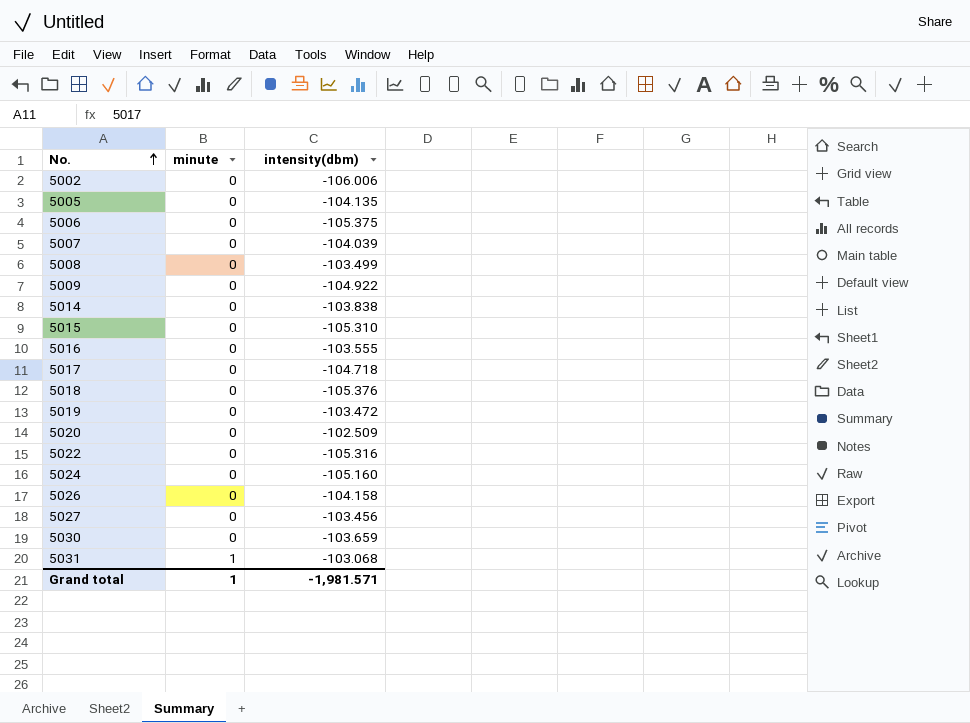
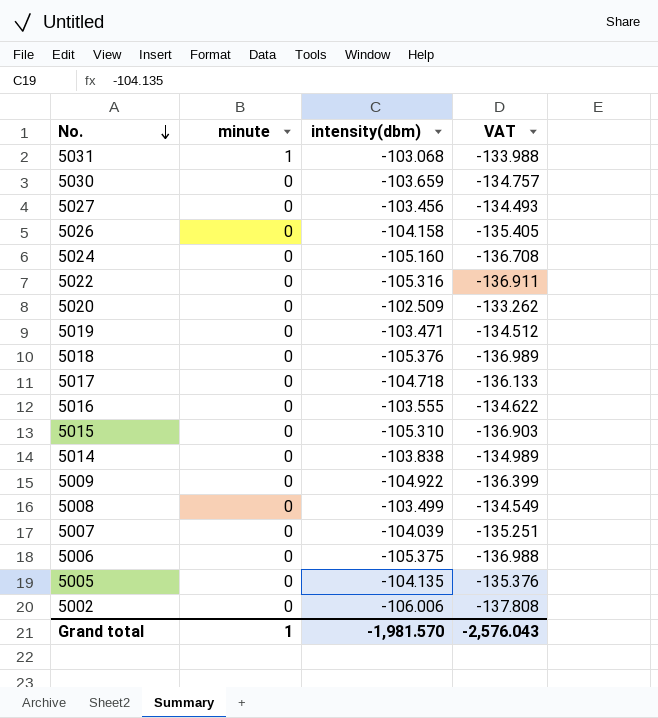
row order: No. ascending -> No. descending
column VAT | formula: none -> [intensity(dbm)] * 1.3
5019 | intensity(dbm): -103.472 -> -103.471
Grand total | intensity(dbm): -1,981.571 -> -1,981.570

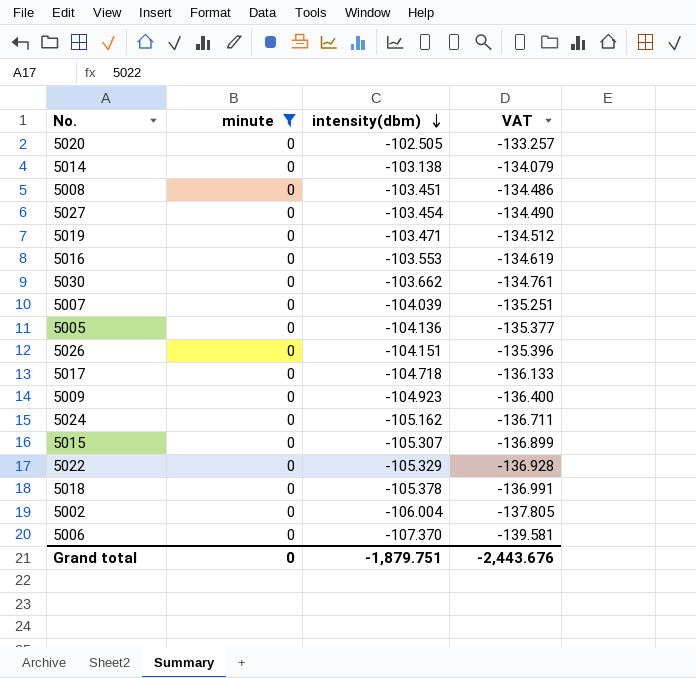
filter: none -> minute = 0
row order: No. descending -> intensity(dbm) descending
5020 | intensity(dbm): -102.509 -> -102.505
5020 | VAT: -133.262 -> -133.257
5014 | intensity(dbm): -103.838 -> -103.138
5014 | VAT: -134.989 -> -134.079
5008 | intensity(dbm): -103.499 -> -103.451
5008 | VAT: -134.549 -> -134.486
5027 | intensity(dbm): -103.456 -> -103.454
5027 | VAT: -134.493 -> -134.490
5016 | intensity(dbm): -103.555 -> -103.553
5016 | VAT: -134.622 -> -134.619
5030 | intensity(dbm): -103.659 -> -103.662
5030 | VAT: -134.757 -> -134.761
5005 | intensity(dbm): -104.135 -> -104.136
5005 | VAT: -135.376 -> -135.377
5026 | intensity(dbm): -104.158 -> -104.151
5026 | VAT: -135.405 -> -135.396
5009 | intensity(dbm): -104.922 -> -104.923
5009 | VAT: -136.399 -> -136.400
5024 | intensity(dbm): -105.160 -> -105.162
5024 | VAT: -136.708 -> -136.711
5015 | intensity(dbm): -105.310 -> -105.307
5015 | VAT: -136.903 -> -136.899
5022 | intensity(dbm): -105.316 -> -105.329
5022 | VAT: -136.911 -> -136.928
5018 | intensity(dbm): -105.376 -> -105.378
5018 | VAT: -136.989 -> -136.991
5002 | intensity(dbm): -106.006 -> -106.004
5002 | VAT: -137.808 -> -137.805
5006 | intensity(dbm): -105.375 -> -107.370
5006 | VAT: -136.988 -> -139.581
Grand total | minute: 1 -> 0
Grand total | intensity(dbm): -1,981.570 -> -1,879.751
Grand total | VAT: -2,576.043 -> -2,443.676

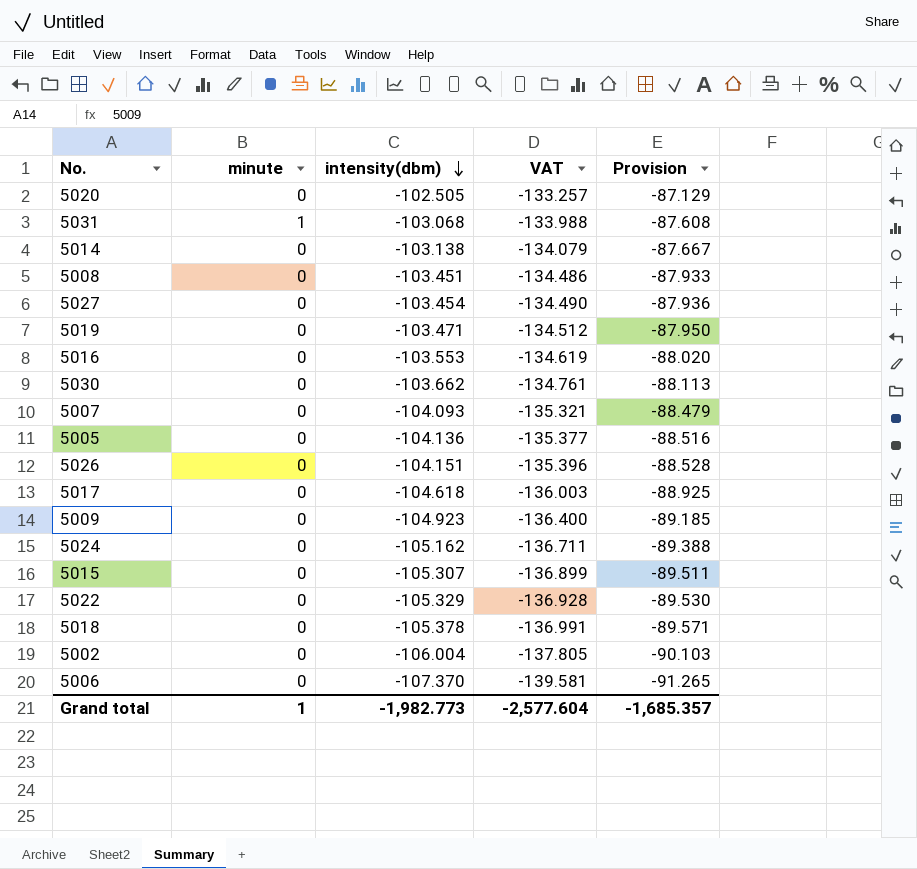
filter: minute = 0 -> none
column Provision | formula: none -> [intensity(dbm)] * 0.85
5007 | intensity(dbm): -104.039 -> -104.093
5007 | VAT: -135.251 -> -135.321
5017 | intensity(dbm): -104.718 -> -104.618
5017 | VAT: -136.133 -> -136.003
Grand total | minute: 0 -> 1
Grand total | intensity(dbm): -1,879.751 -> -1,982.773
Grand total | VAT: -2,443.676 -> -2,577.604

